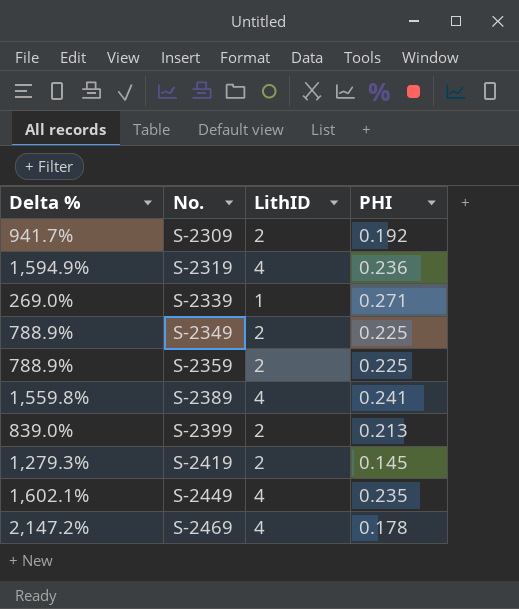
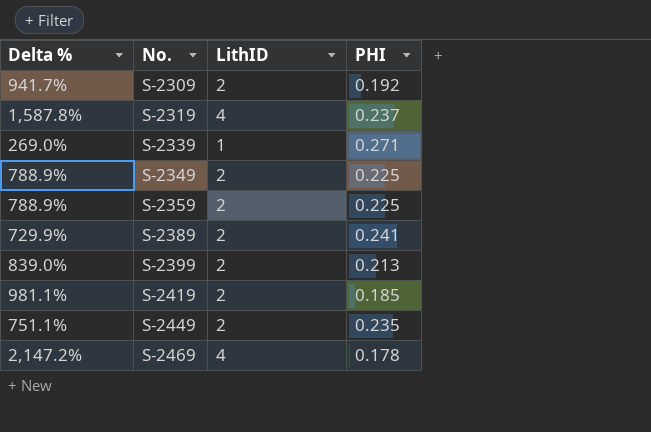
S-2319 | Delta %: 1,594.9% -> 1,587.8%
S-2319 | PHI: 0.236 -> 0.237
S-2389 | Delta %: 1,559.8% -> 729.9%
S-2389 | LithID: 4 -> 2
S-2419 | Delta %: 1,279.3% -> 981.1%
S-2419 | PHI: 0.145 -> 0.185
S-2449 | Delta %: 1,602.1% -> 751.1%
S-2449 | LithID: 4 -> 2

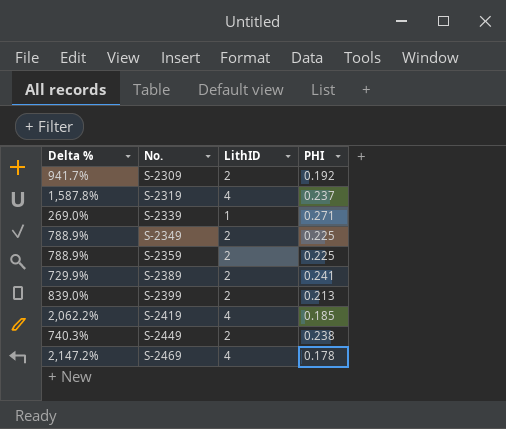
S-2419 | Delta %: 981.1% -> 2,062.2%
S-2419 | LithID: 2 -> 4
S-2449 | Delta %: 751.1% -> 740.3%
S-2449 | PHI: 0.235 -> 0.238

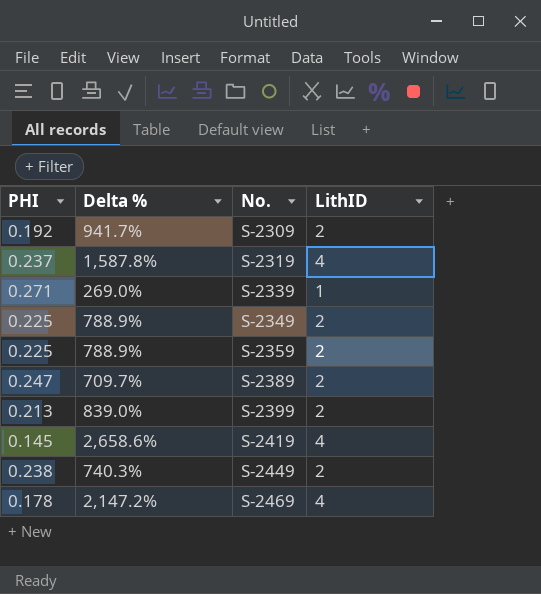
column PHI | position: 4 -> 1
S-2389 | PHI: 0.241 -> 0.247
S-2389 | Delta %: 729.9% -> 709.7%
S-2419 | PHI: 0.185 -> 0.145
S-2419 | Delta %: 2,062.2% -> 2,658.6%

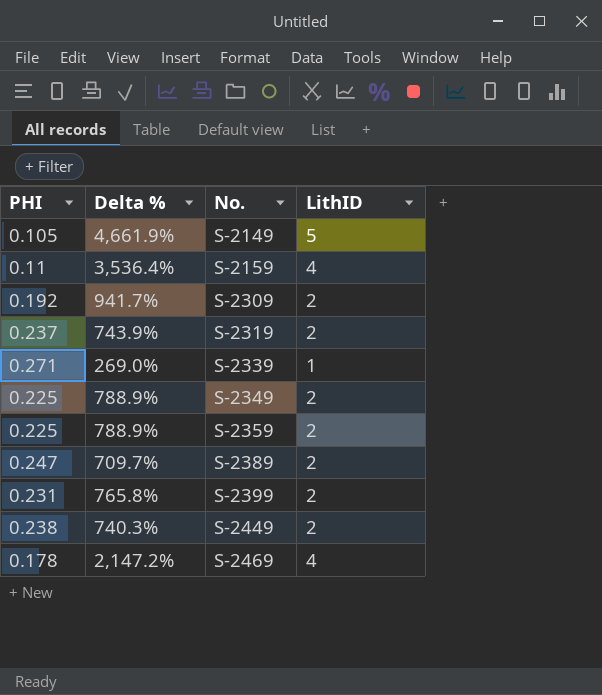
row S-2419: 0.145 | 2,658.6% | 4 -> none
row S-2149: none -> 0.105 | 4,661.9% | 5
row S-2159: none -> 0.11 | 3,536.4% | 4
S-2319 | Delta %: 1,587.8% -> 743.9%
S-2319 | LithID: 4 -> 2
S-2399 | PHI: 0.213 -> 0.231
S-2399 | Delta %: 839.0% -> 765.8%

